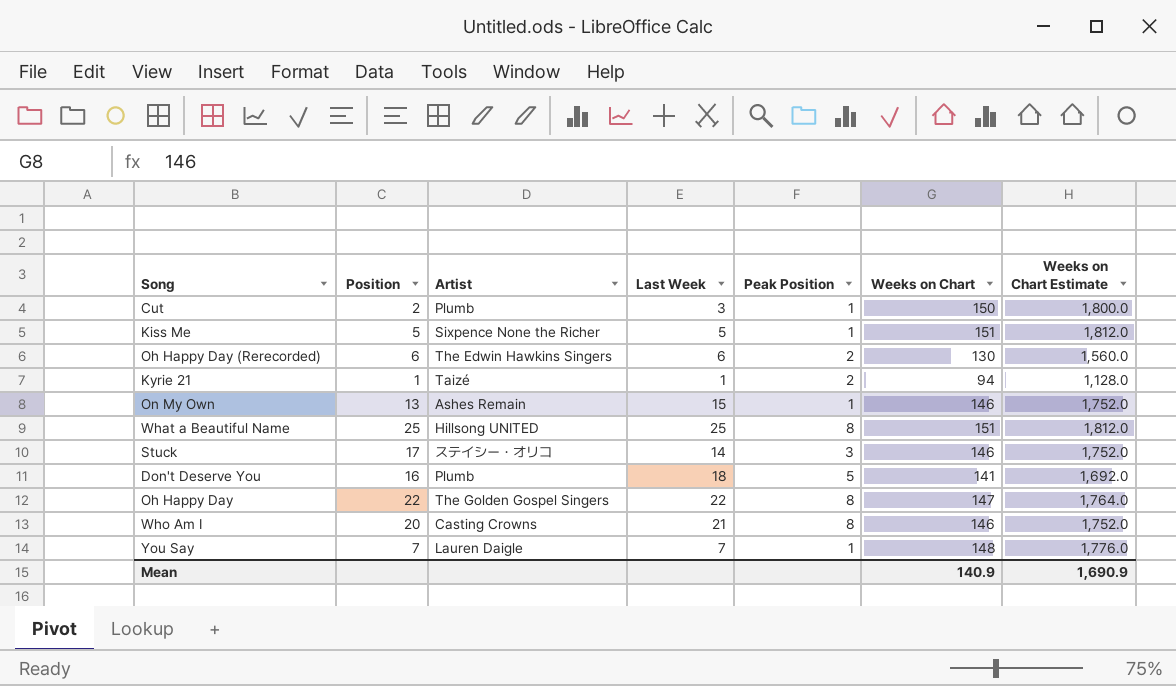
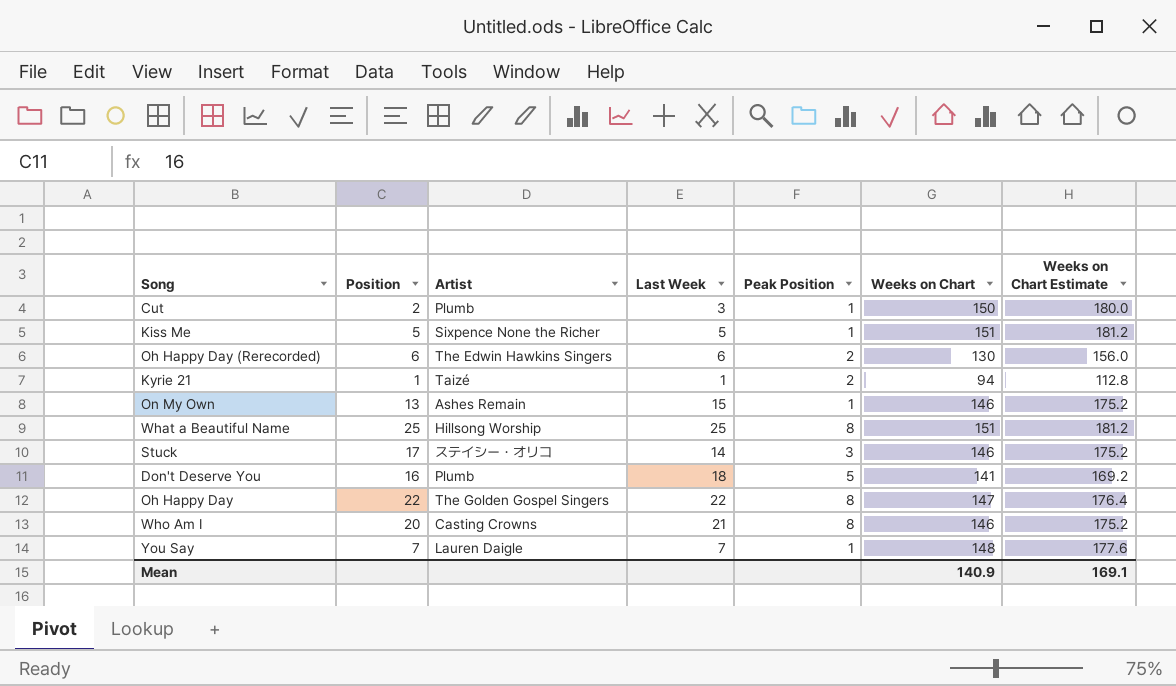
column Weeks on Chart Estimate | formula: [Weeks on Chart] * 12 -> [Weeks on Chart] * 1.2
What a Beautiful Name | Artist: Hillsong UNITED -> Hillsong Worship
Mean | Weeks on Chart Estimate: 1,690.9 -> 169.1

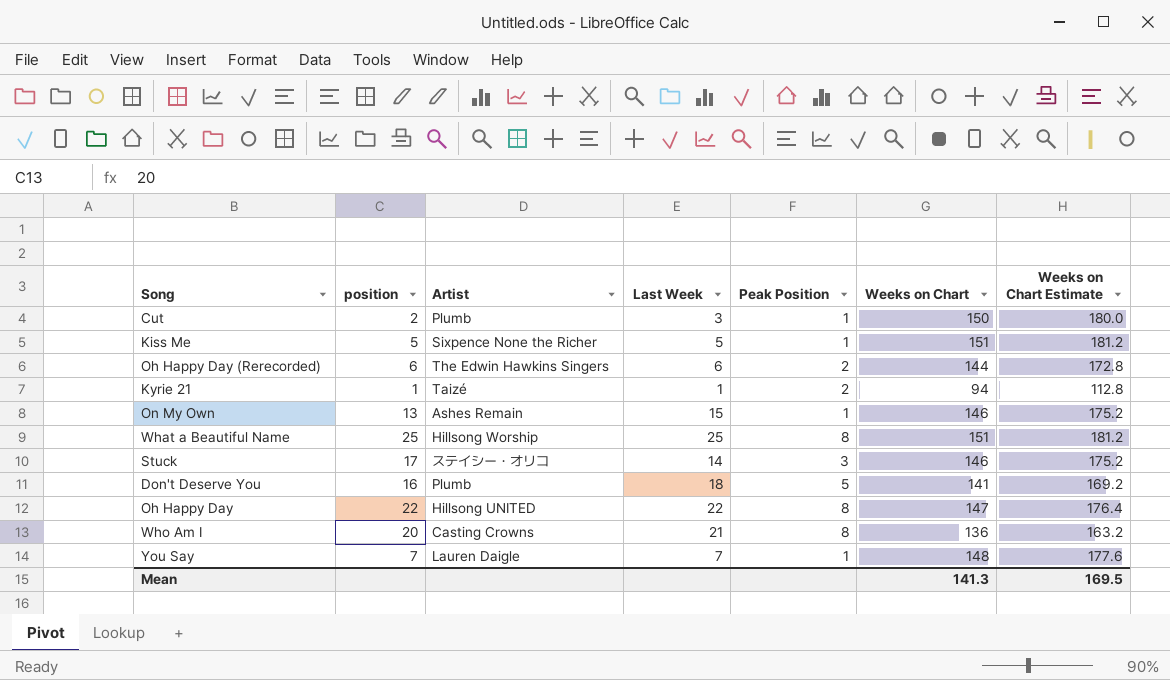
column name: Position -> position
Oh Happy Day (Rerecorded) | Weeks on Chart: 130 -> 144
Oh Happy Day (Rerecorded) | Weeks on Chart Estimate: 156.0 -> 172.8
Oh Happy Day | Artist: The Golden Gospel Singers -> Hillsong UNITED
Who Am I | Weeks on Chart: 146 -> 136
Who Am I | Weeks on Chart Estimate: 175.2 -> 163.2
Mean | Weeks on Chart: 140.9 -> 141.3
Mean | Weeks on Chart Estimate: 169.1 -> 169.5

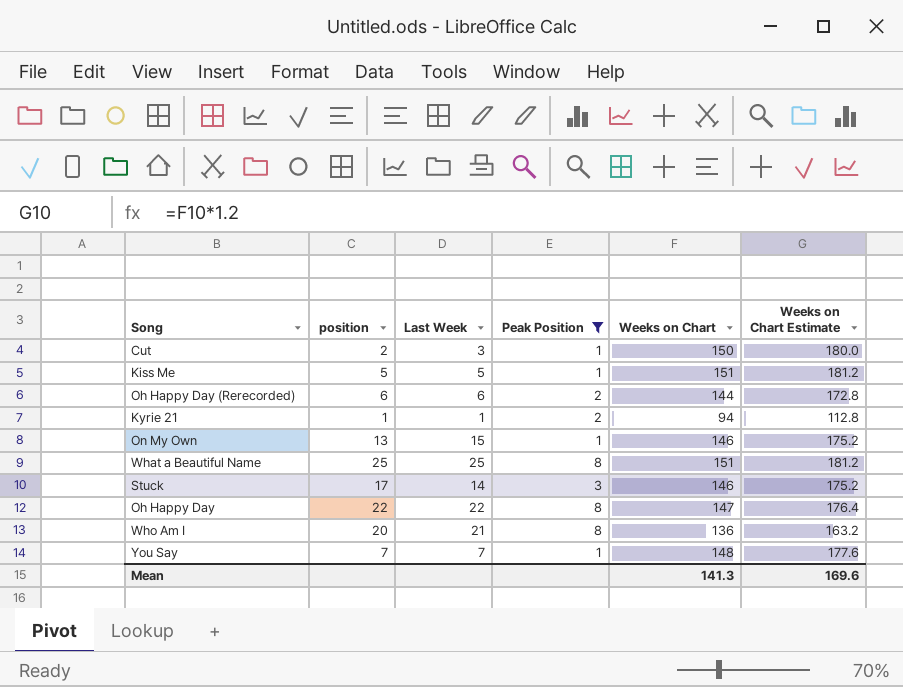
filter: none -> Peak Position != 5
column Artist | position: 3 -> none
Mean | Weeks on Chart Estimate: 169.5 -> 169.6

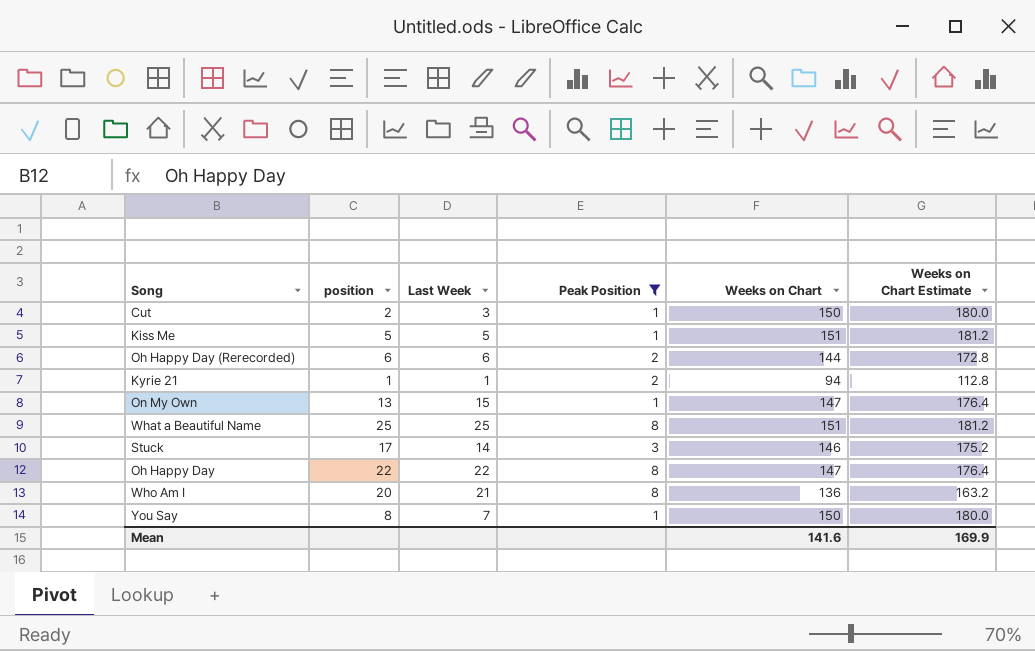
On My Own | Weeks on Chart: 146 -> 147
On My Own | Weeks on Chart Estimate: 175.2 -> 176.4
You Say | position: 7 -> 8
You Say | Weeks on Chart: 148 -> 150
You Say | Weeks on Chart Estimate: 177.6 -> 180.0
Mean | Weeks on Chart: 141.3 -> 141.6
Mean | Weeks on Chart Estimate: 169.6 -> 169.9

